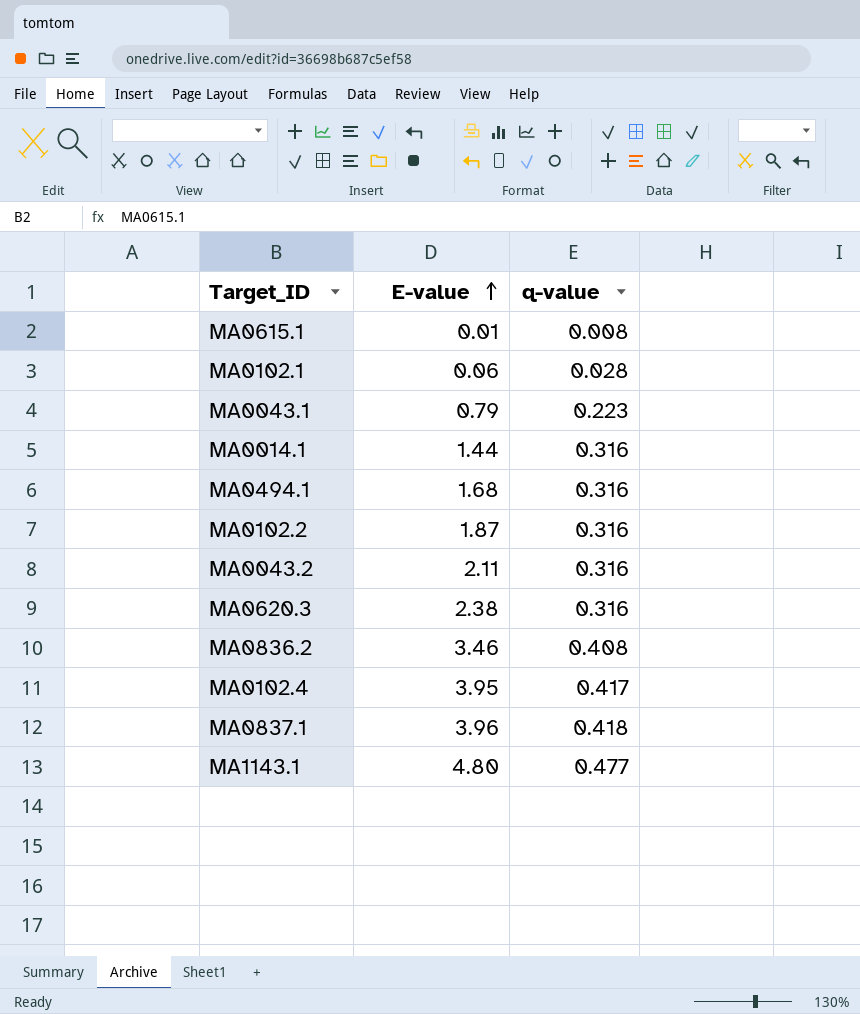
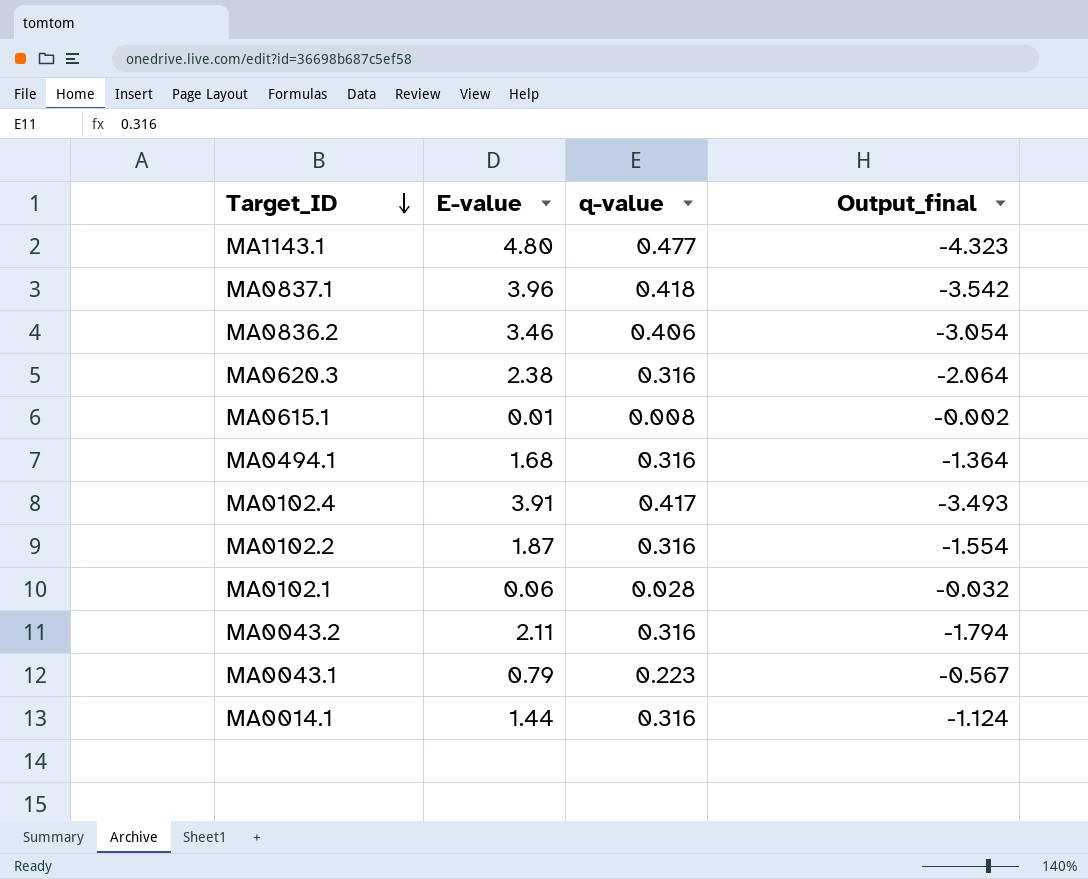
row order: E-value ascending -> Target_ID descending
column Output_final | formula: none -> [q-value] - [E-value]
MA0836.2 | q-value: 0.408 -> 0.406
MA0102.4 | E-value: 3.95 -> 3.91

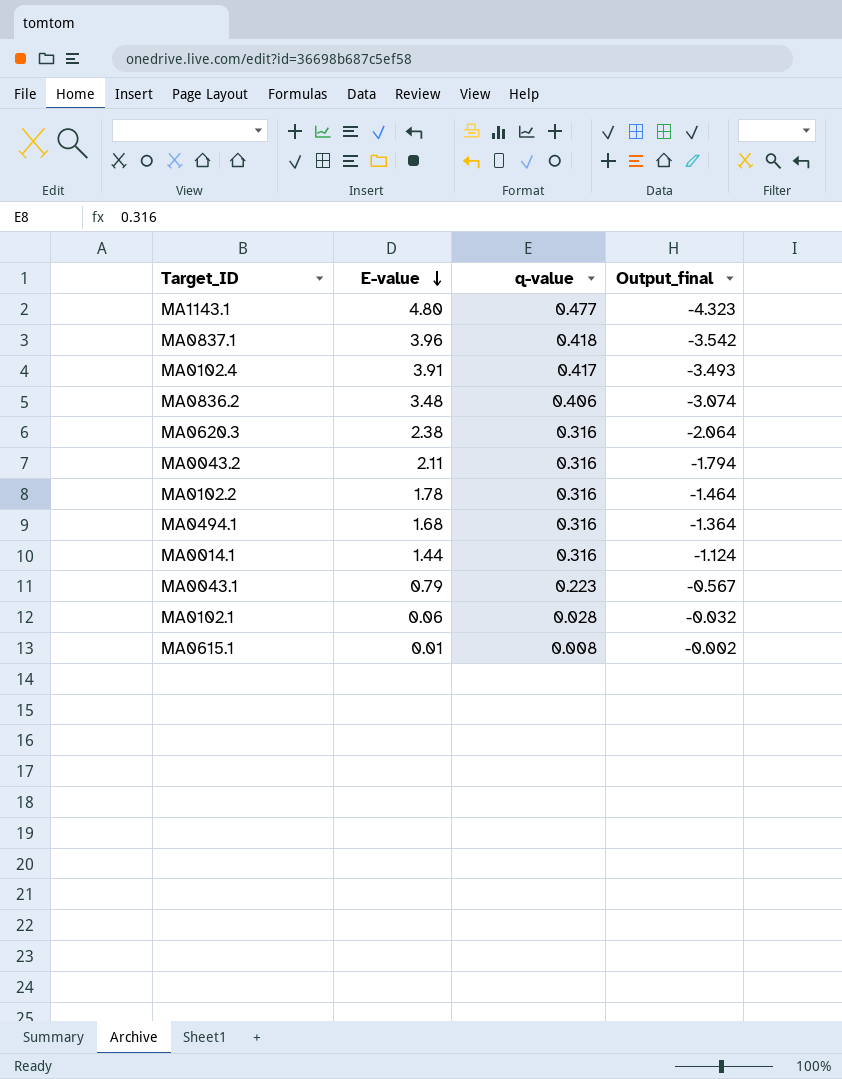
row order: Target_ID descending -> E-value descending
MA0836.2 | E-value: 3.46 -> 3.48
MA0836.2 | Output_final: -3.054 -> -3.074
MA0102.2 | E-value: 1.87 -> 1.78
MA0102.2 | Output_final: -1.554 -> -1.464

